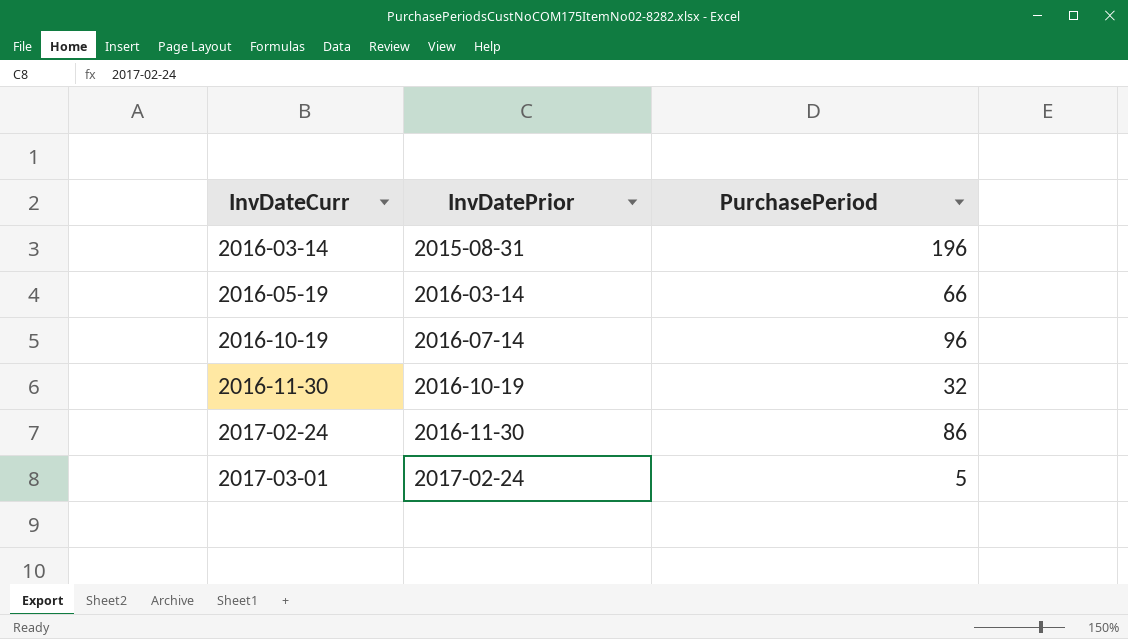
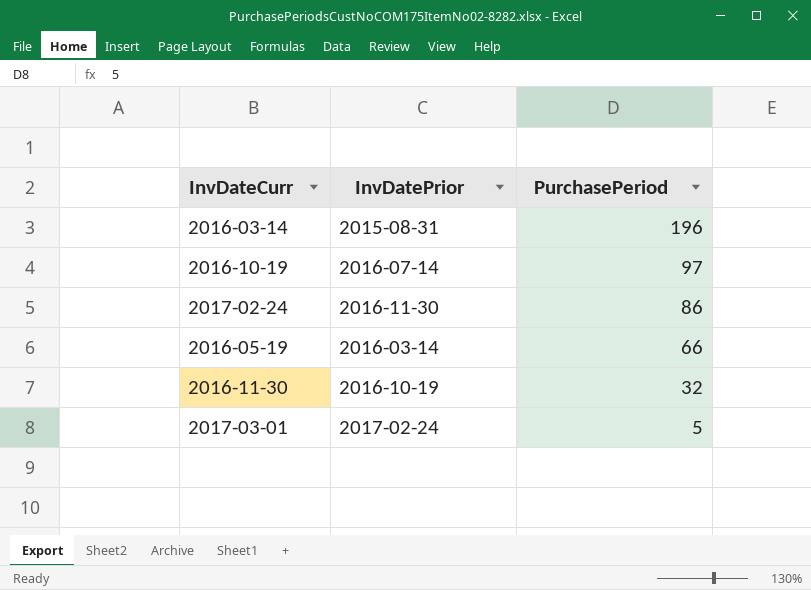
row order: InvDateCurr ascending -> PurchasePeriod descending
2016-10-19 | PurchasePeriod: 96 -> 97

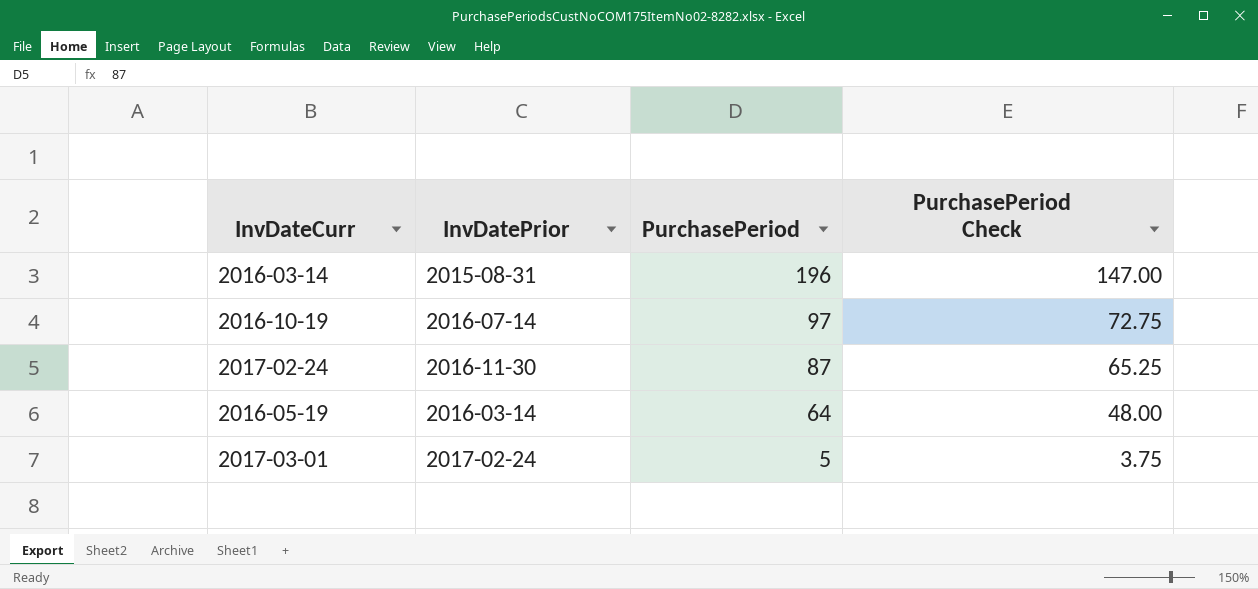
column PurchasePeriod Check | formula: none -> [PurchasePeriod] * 0.75
row 2016-11-30: 2016-10-19 | 32 -> none
2017-02-24 | PurchasePeriod: 86 -> 87
2016-05-19 | PurchasePeriod: 66 -> 64

